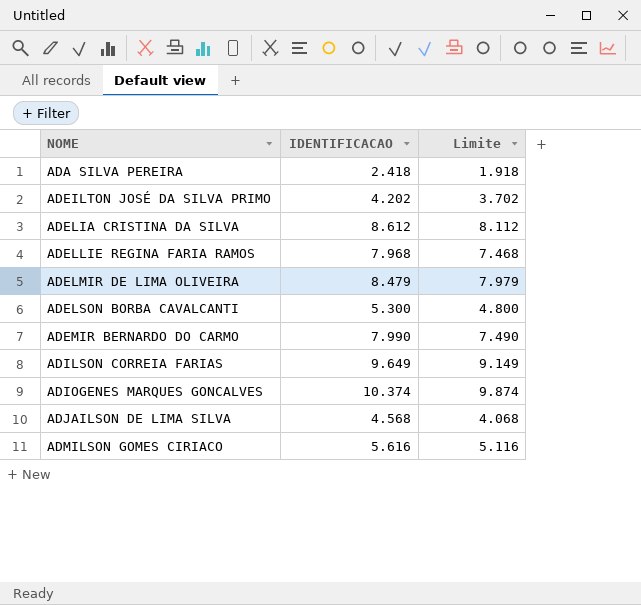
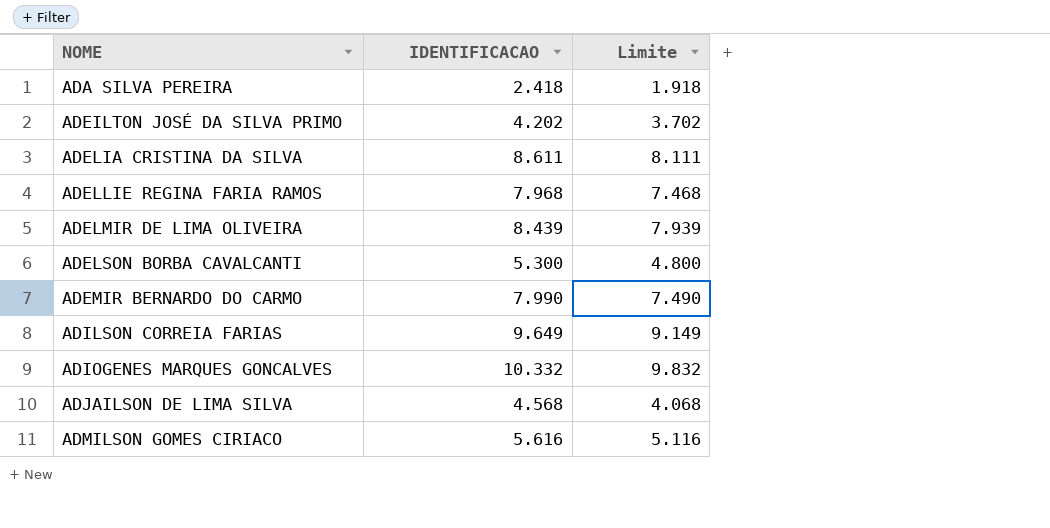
ADELIA CRISTINA DA SILVA | IDENTIFICACAO: 8.612 -> 8.611
ADELIA CRISTINA DA SILVA | Limite: 8.112 -> 8.111
ADELMIR DE LIMA OLIVEIRA | IDENTIFICACAO: 8.479 -> 8.439
ADELMIR DE LIMA OLIVEIRA | Limite: 7.979 -> 7.939
ADIOGENES MARQUES GONCALVES | IDENTIFICACAO: 10.374 -> 10.332
ADIOGENES MARQUES GONCALVES | Limite: 9.874 -> 9.832

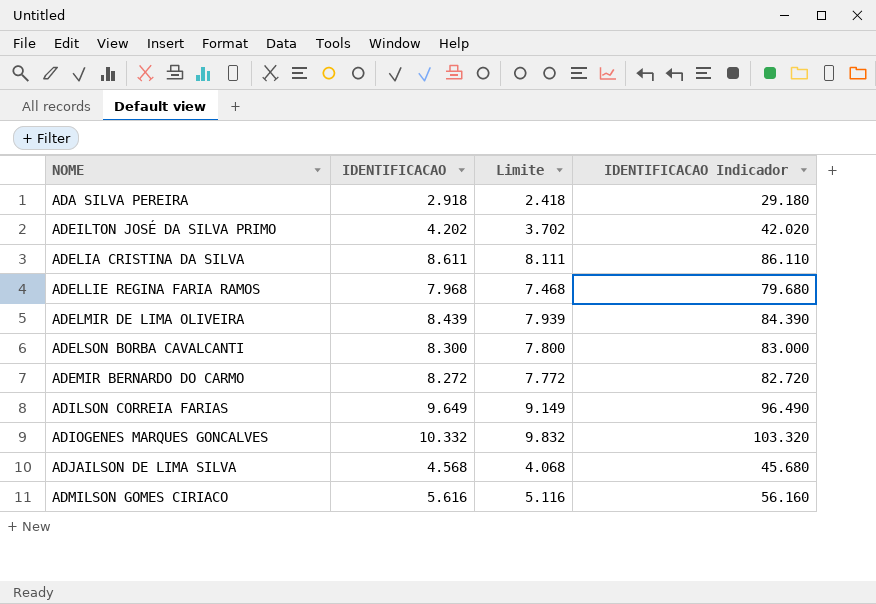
column IDENTIFICACAO Indicador | formula: none -> [IDENTIFICACAO] * 10
ADA SILVA PEREIRA | IDENTIFICACAO: 2.418 -> 2.918
ADA SILVA PEREIRA | Limite: 1.918 -> 2.418
ADELSON BORBA CAVALCANTI | IDENTIFICACAO: 5.300 -> 8.300
ADELSON BORBA CAVALCANTI | Limite: 4.800 -> 7.800
ADEMIR BERNARDO DO CARMO | IDENTIFICACAO: 7.990 -> 8.272
ADEMIR BERNARDO DO CARMO | Limite: 7.490 -> 7.772

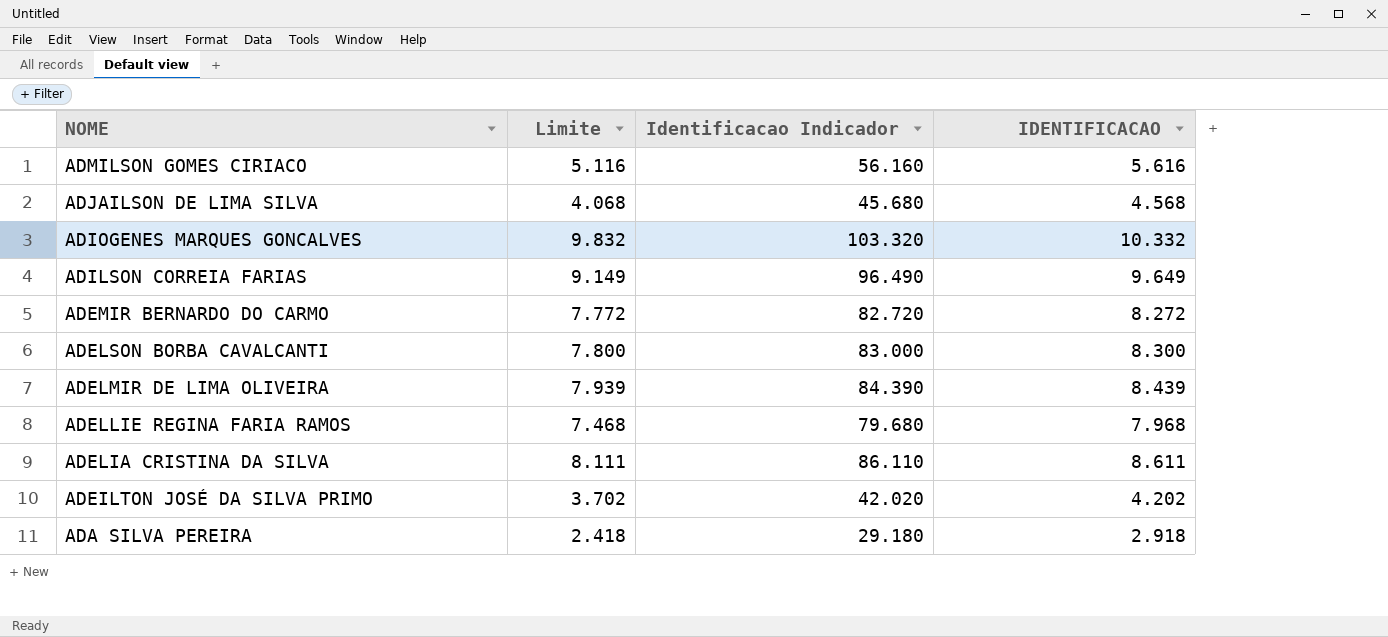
row order: NOME ascending -> NOME descending
column name: IDENTIFICACAO Indicador -> Identificacao Indicador
column IDENTIFICACAO | position: 2 -> 4

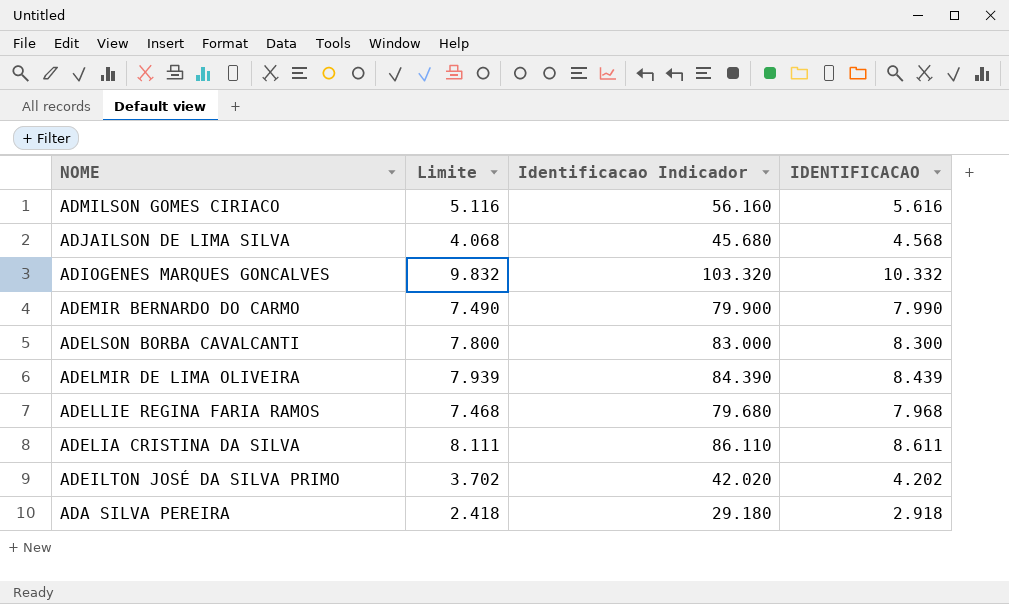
row ADILSON CORREIA FARIAS: 9.149 | 96.490 | 9.649 -> none
ADEMIR BERNARDO DO CARMO | Limite: 7.772 -> 7.490
ADEMIR BERNARDO DO CARMO | Identificacao Indicador: 82.720 -> 79.900
ADEMIR BERNARDO DO CARMO | IDENTIFICACAO: 8.272 -> 7.990

